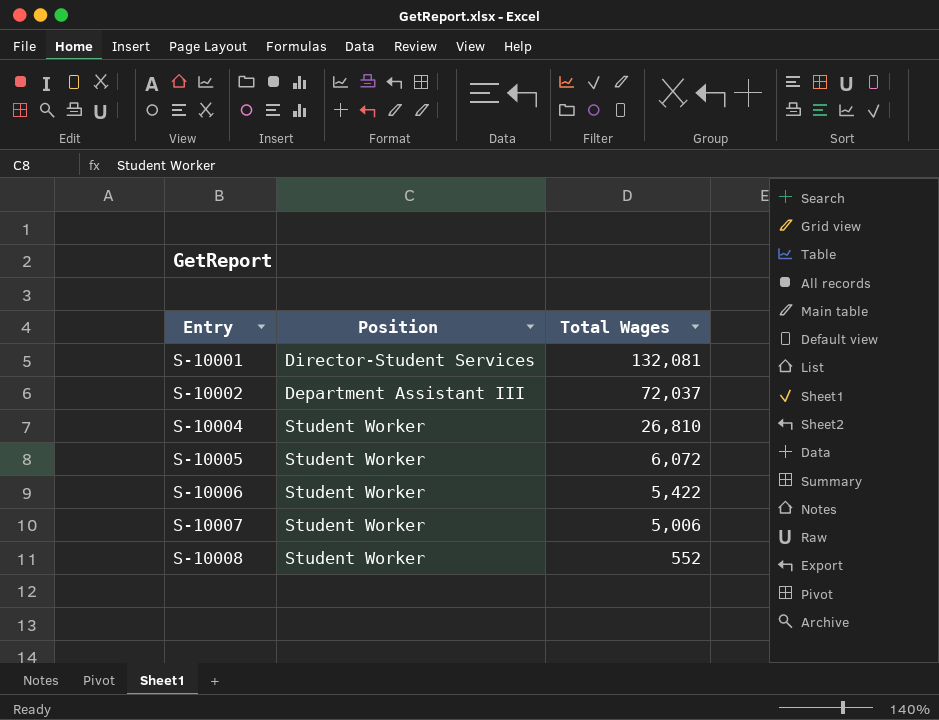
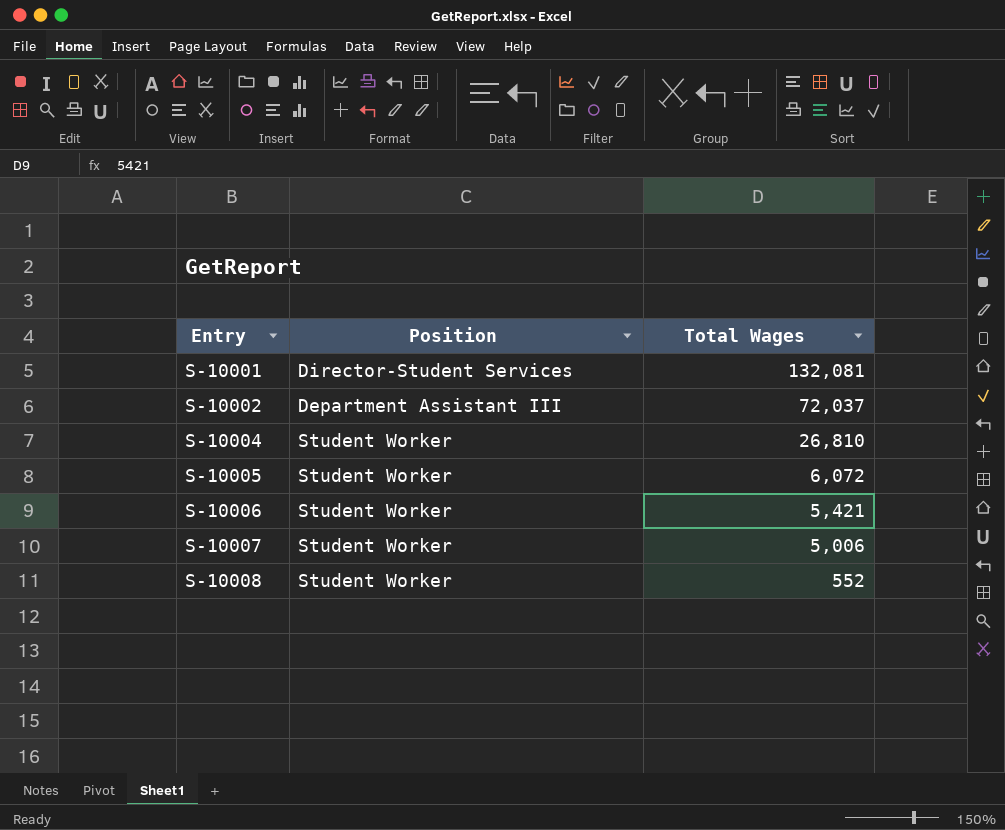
S-10006 | Total Wages: 5,422 -> 5,421

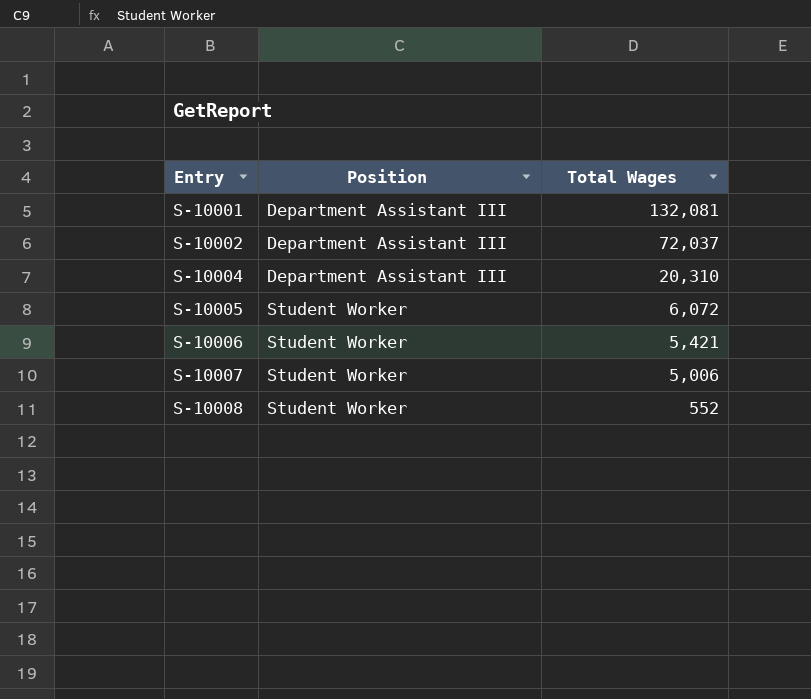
S-10001 | Position: Director-Student Services -> Department Assistant III
S-10004 | Position: Student Worker -> Department Assistant III
S-10004 | Total Wages: 26,810 -> 20,310

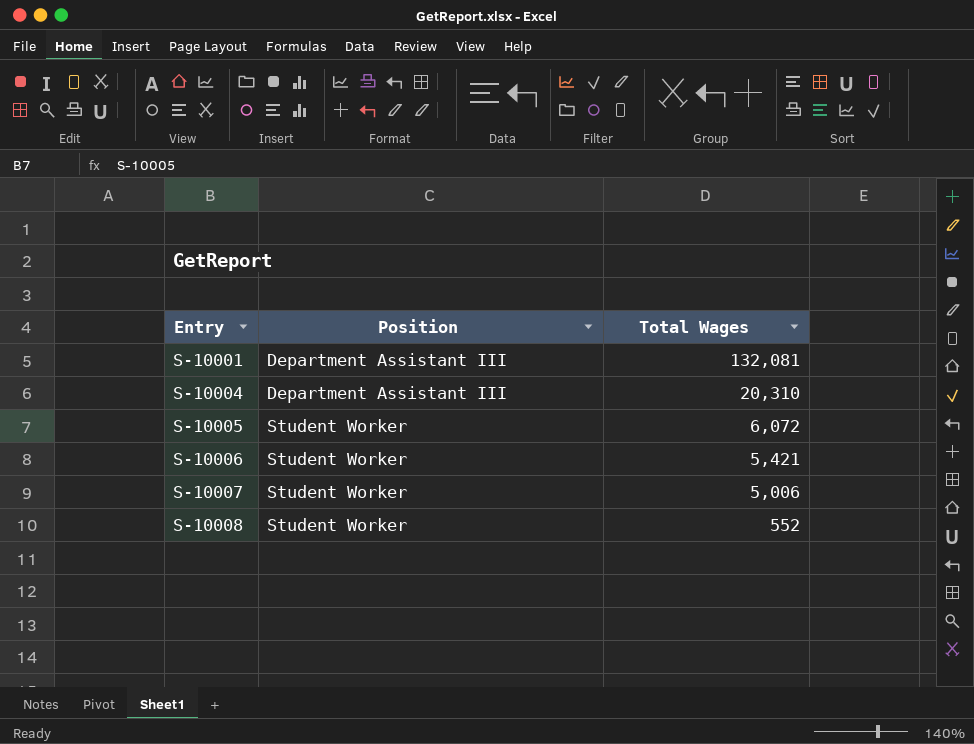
row S-10002: Department Assistant III | 72,037 -> none

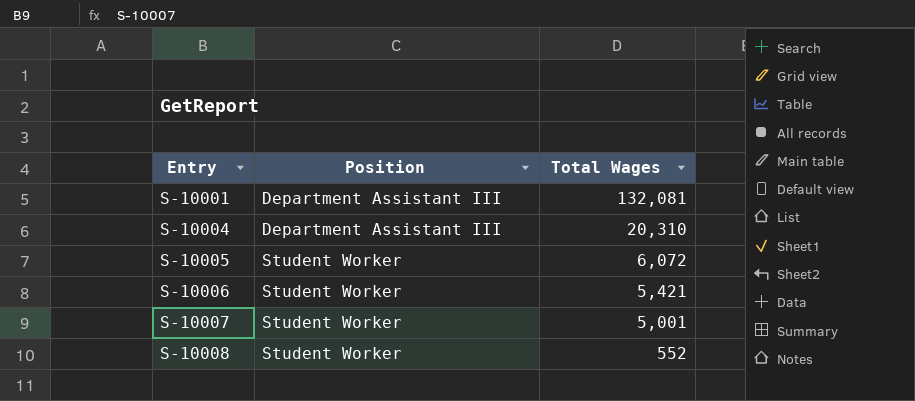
S-10007 | Total Wages: 5,006 -> 5,001

